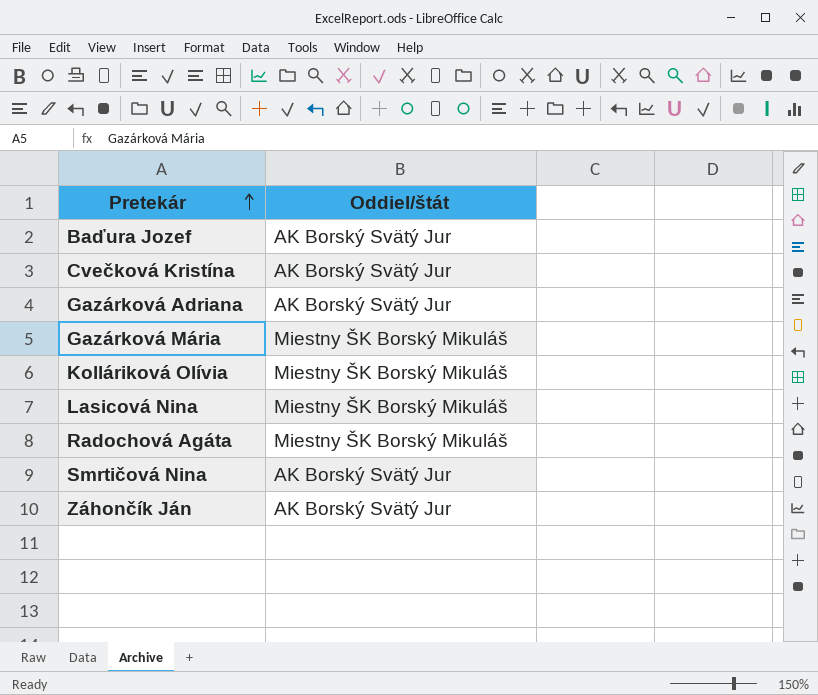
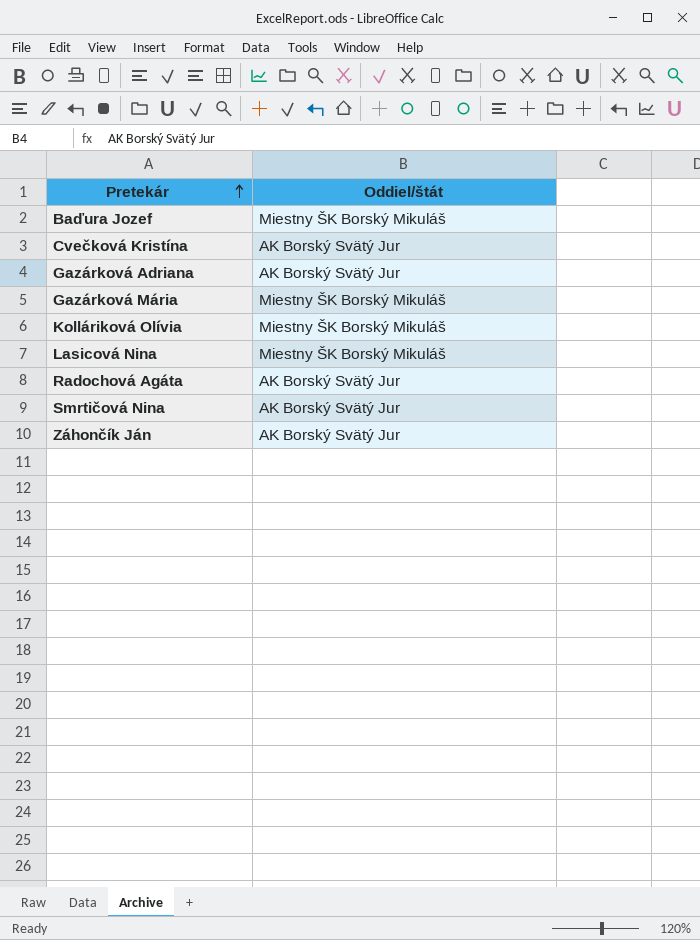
Baďura Jozef | Oddiel/štát: AK Borský Svätý Jur -> Miestny ŠK Borský Mikuláš
Radochová Agáta | Oddiel/štát: Miestny ŠK Borský Mikuláš -> AK Borský Svätý Jur

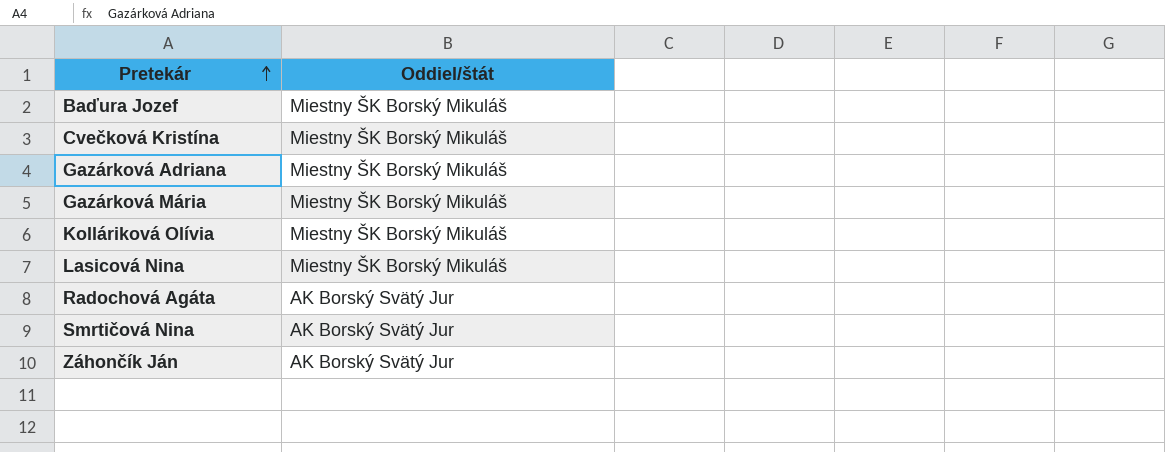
Cvečková Kristína | Oddiel/štát: AK Borský Svätý Jur -> Miestny ŠK Borský Mikuláš
Gazárková Adriana | Oddiel/štát: AK Borský Svätý Jur -> Miestny ŠK Borský Mikuláš

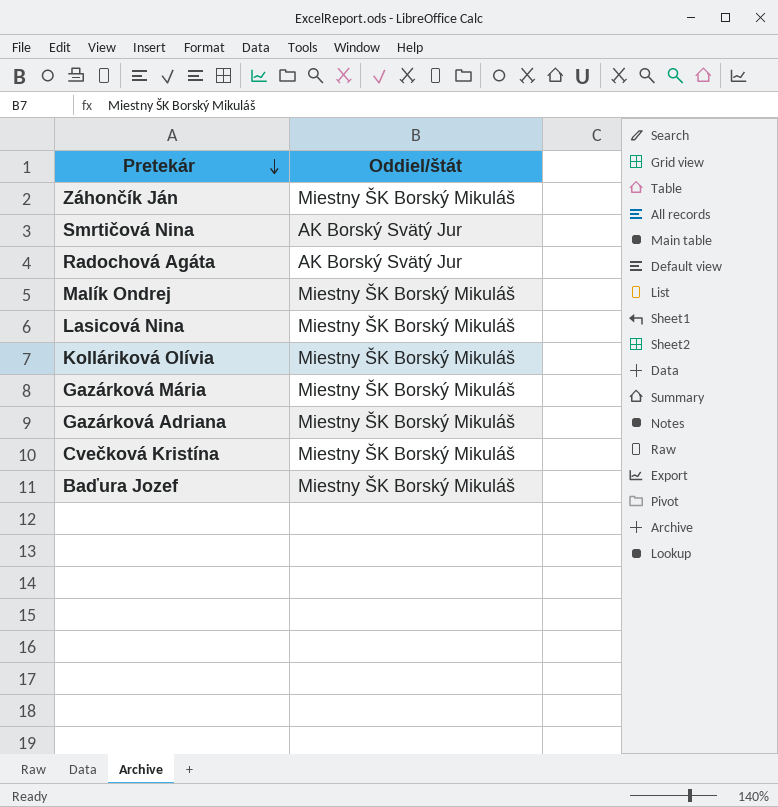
row order: Pretekár ascending -> Pretekár descending
Záhončík Ján | Oddiel/štát: AK Borský Svätý Jur -> Miestny ŠK Borský Mikuláš
row Malík Ondrej: none -> Miestny ŠK Borský Mikuláš

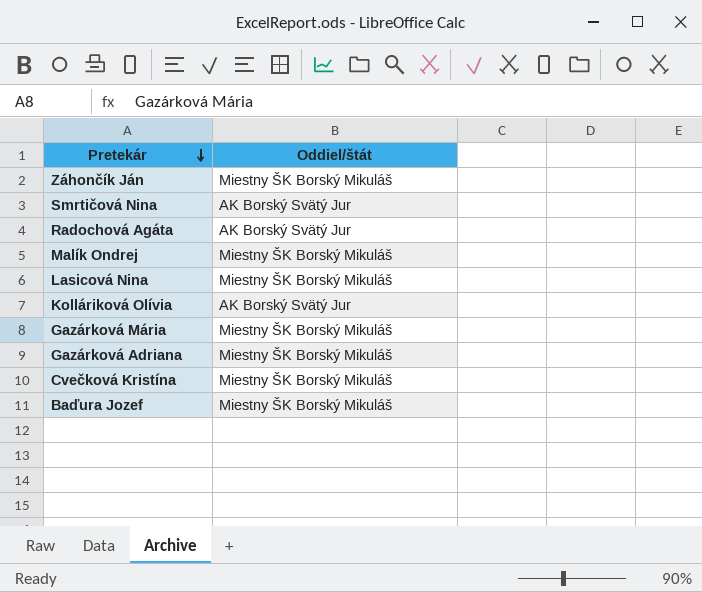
Kolláriková Olívia | Oddiel/štát: Miestny ŠK Borský Mikuláš -> AK Borský Svätý Jur

